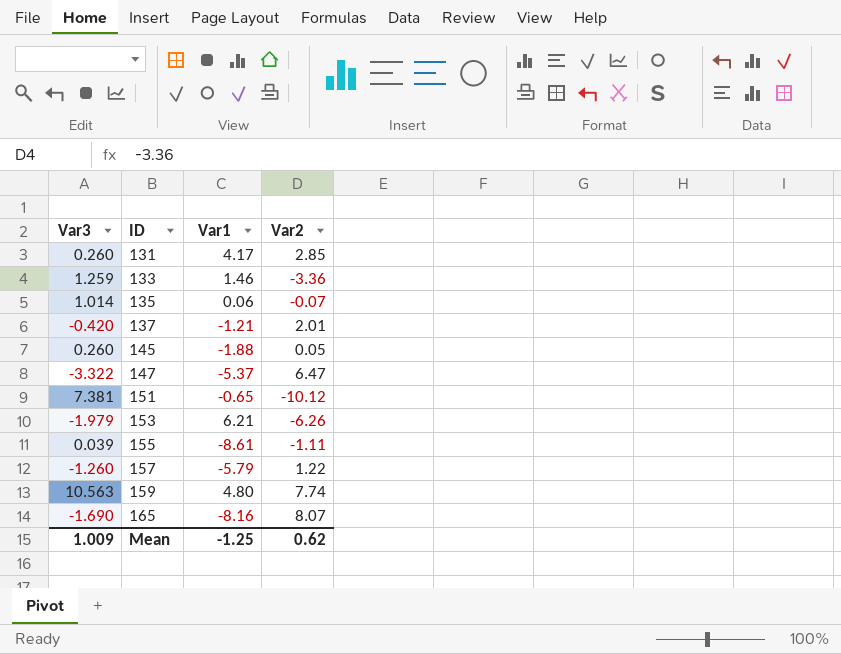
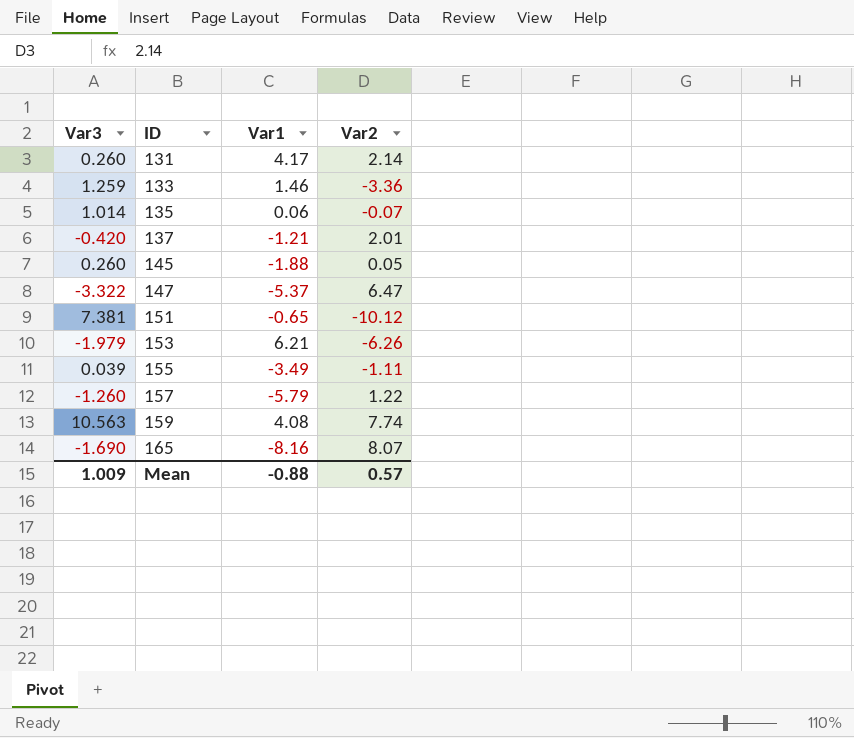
131 | Var2: 2.85 -> 2.14
155 | Var1: -8.61 -> -3.49
159 | Var1: 4.80 -> 4.08
Mean | Var1: -1.25 -> -0.88
Mean | Var2: 0.62 -> 0.57

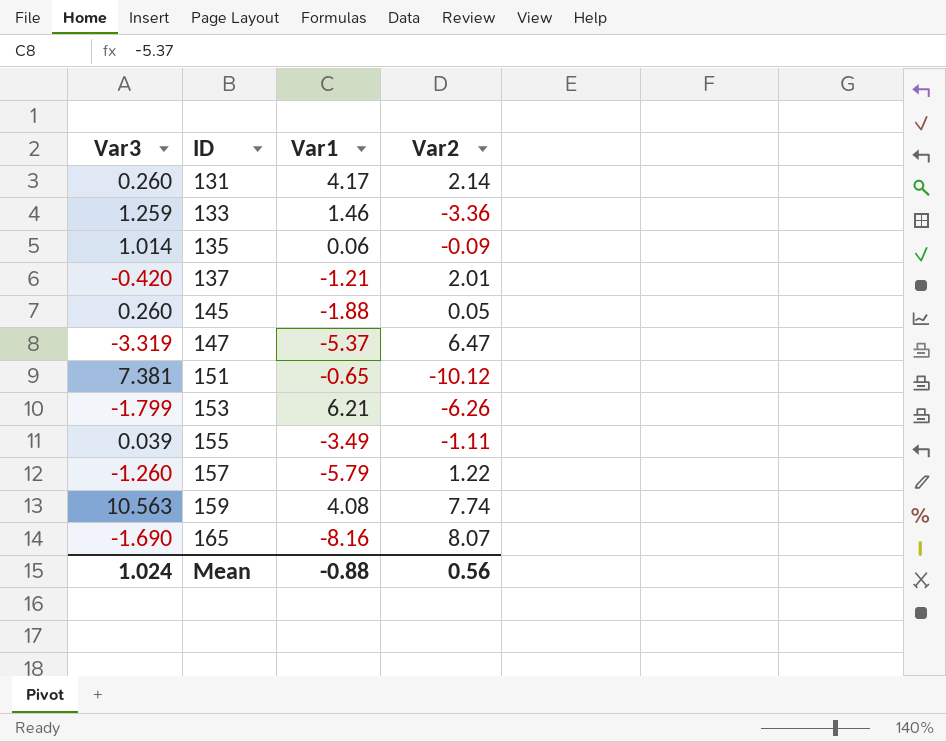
135 | Var2: -0.07 -> -0.09
147 | Var3: -3.322 -> -3.319
153 | Var3: -1.979 -> -1.799
Mean | Var3: 1.009 -> 1.024
Mean | Var2: 0.57 -> 0.56

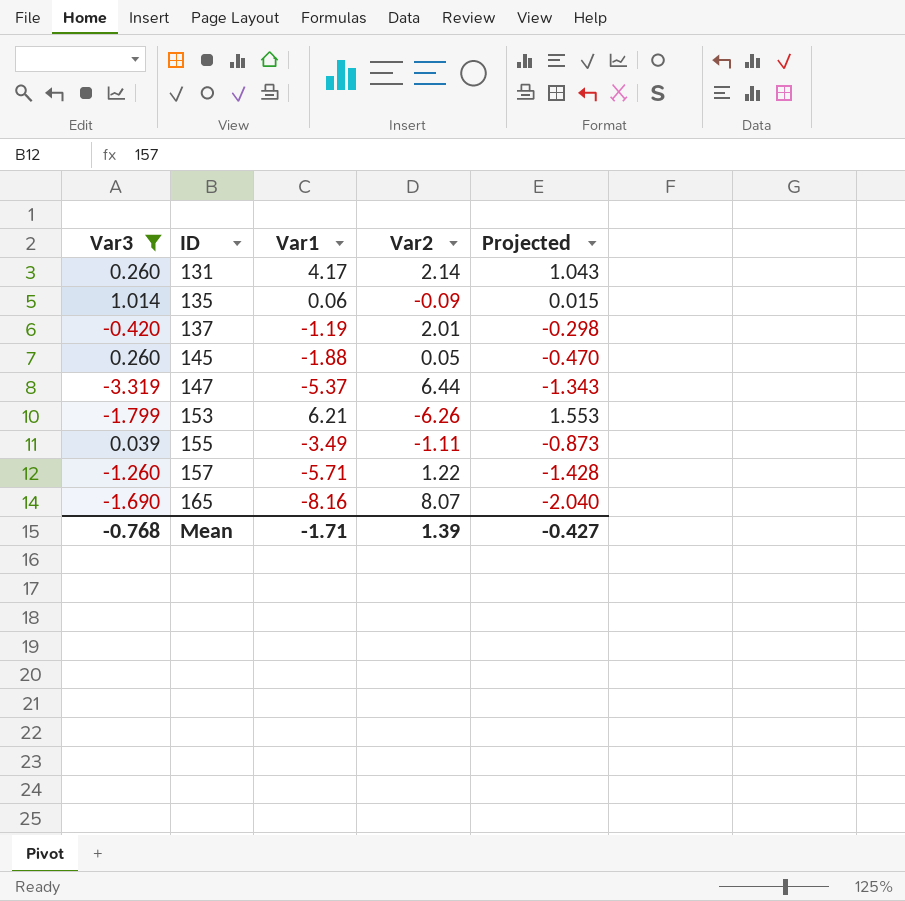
filter: none -> Var3 <= 1.014
column Projected | formula: none -> [Var1] * 0.25
137 | Var1: -1.21 -> -1.19
147 | Var2: 6.47 -> 6.44
157 | Var1: -5.79 -> -5.71
Mean | Var3: 1.024 -> -0.768
Mean | Var1: -0.88 -> -1.71
Mean | Var2: 0.56 -> 1.39

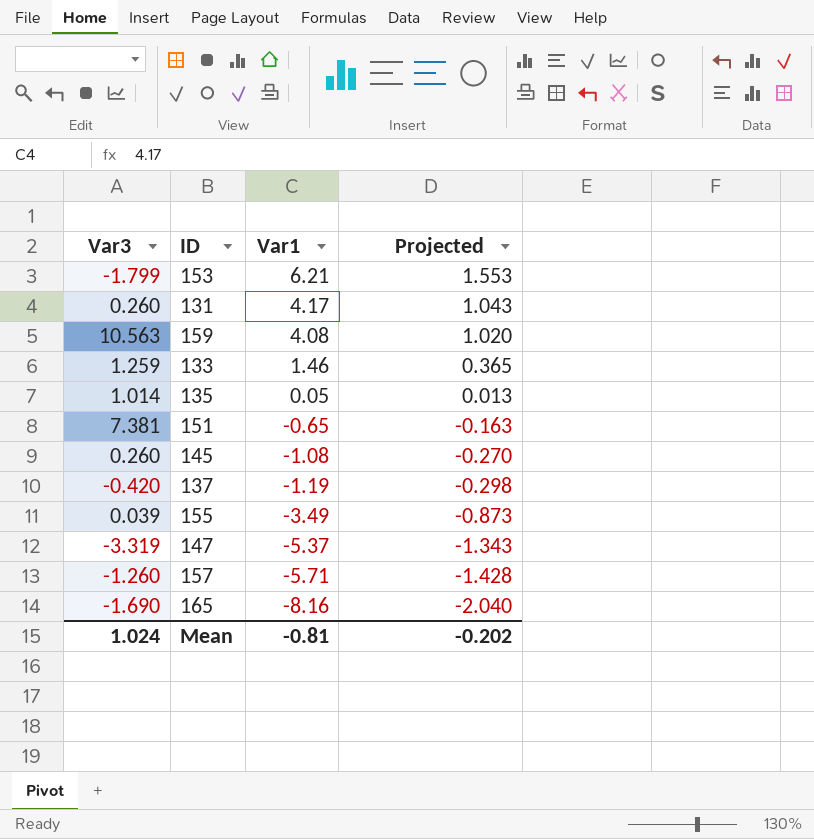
filter: Var3 <= 1.014 -> none
row order: ID ascending -> Var1 descending
column Var2 | position: 4 -> none
135 | Var1: 0.06 -> 0.05
135 | Projected: 0.015 -> 0.013
145 | Var1: -1.88 -> -1.08
145 | Projected: -0.470 -> -0.270
Mean | Var3: -0.768 -> 1.024
Mean | Var1: -1.71 -> -0.81
Mean | Projected: -0.427 -> -0.202

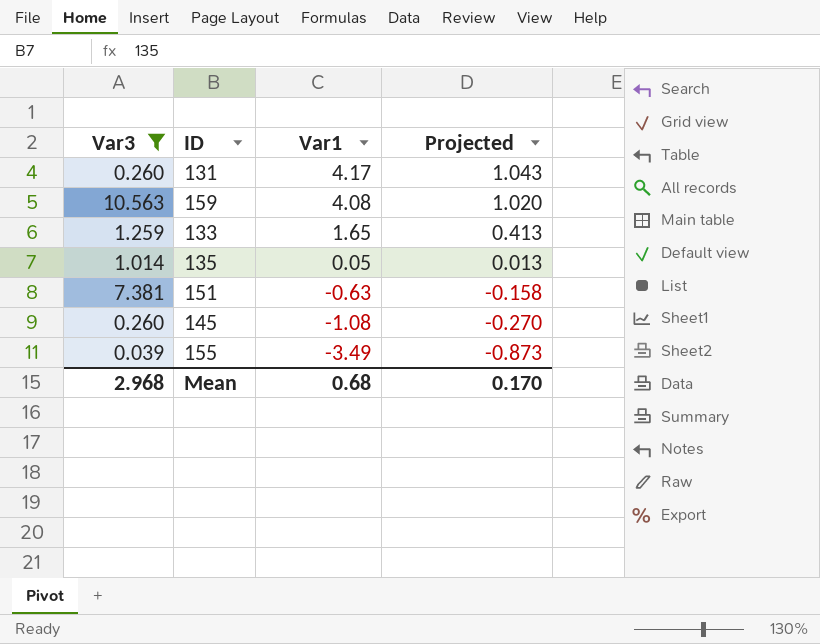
filter: none -> Var3 >= 0.039
133 | Var1: 1.46 -> 1.65
133 | Projected: 0.365 -> 0.413
151 | Var1: -0.65 -> -0.63
151 | Projected: -0.163 -> -0.158
Mean | Var3: 1.024 -> 2.968
Mean | Var1: -0.81 -> 0.68
Mean | Projected: -0.202 -> 0.170

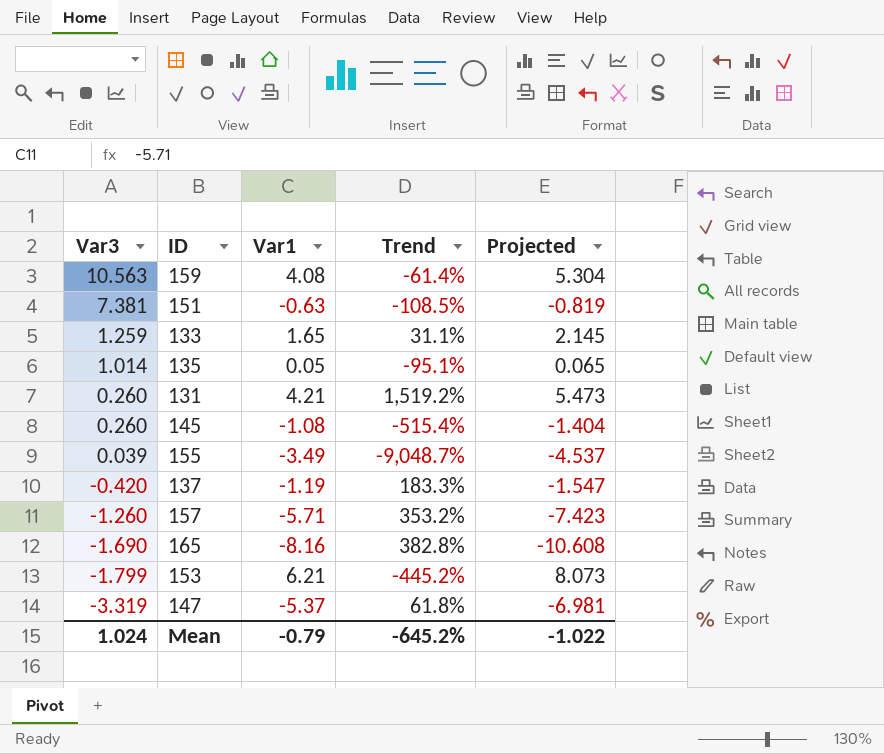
filter: Var3 >= 0.039 -> none
row order: Var1 descending -> Var3 descending
column Trend | formula: none -> ([Var1] - [Var3]) / [Var3]
column Projected | formula: [Var1] * 0.25 -> [Var1] * 1.3
131 | Var1: 4.17 -> 4.21
Mean | Var3: 2.968 -> 1.024
Mean | Var1: 0.68 -> -0.79
Mean | Projected: 0.170 -> -1.022

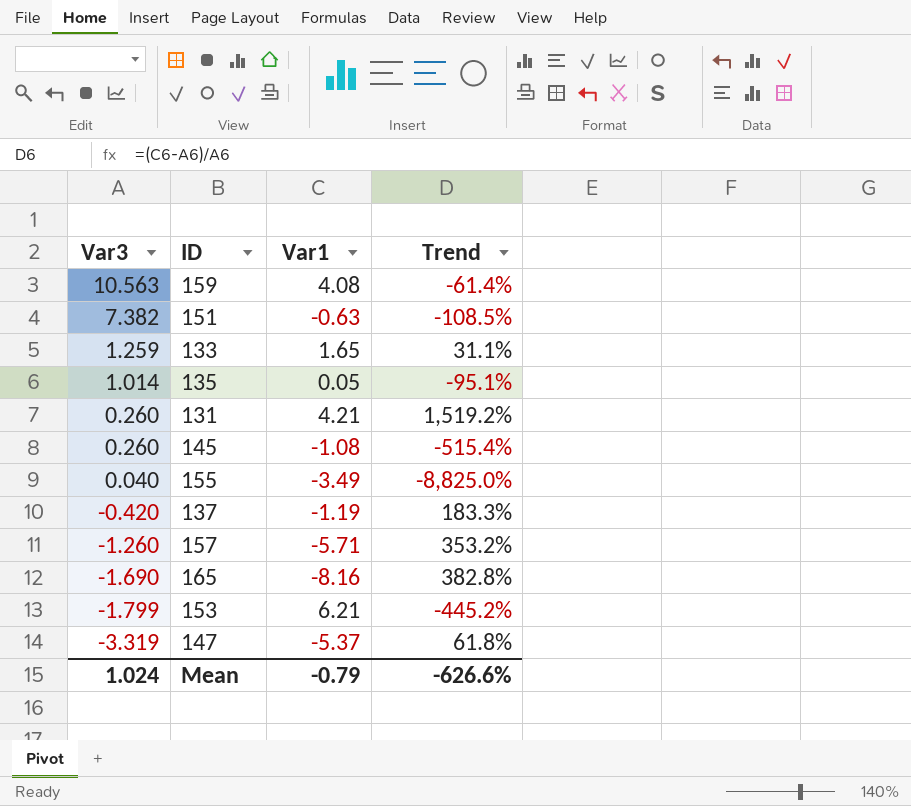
column Projected | formula: [Var1] * 1.3 -> none
151 | Var3: 7.381 -> 7.382
155 | Var3: 0.039 -> 0.040
155 | Trend: -9,048.7% -> -8,825.0%
Mean | Trend: -645.2% -> -626.6%

